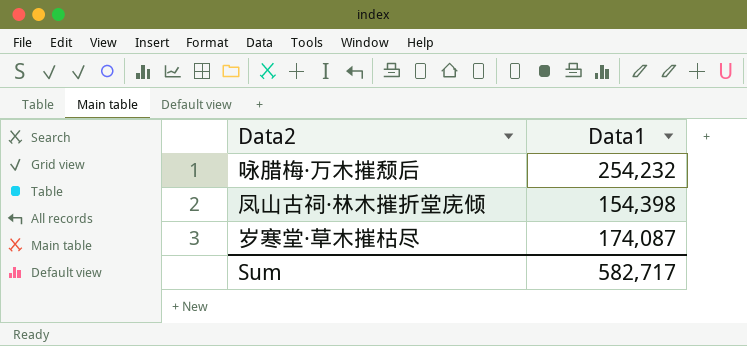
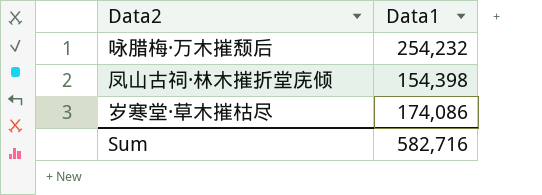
岁寒堂·草木摧枯尽 | Data1: 174,087 -> 174,086
Sum | Data1: 582,717 -> 582,716

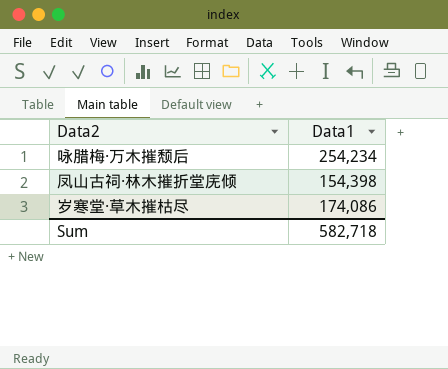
咏腊梅·万木摧颓后 | Data1: 254,232 -> 254,234
Sum | Data1: 582,716 -> 582,718

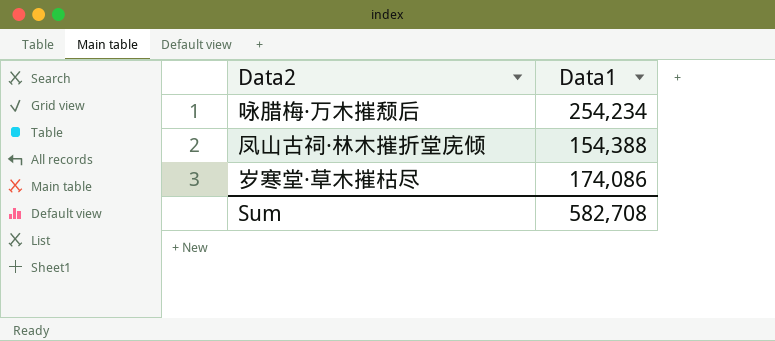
凤山古祠·林木摧折堂庑倾 | Data1: 154,398 -> 154,388
Sum | Data1: 582,718 -> 582,708

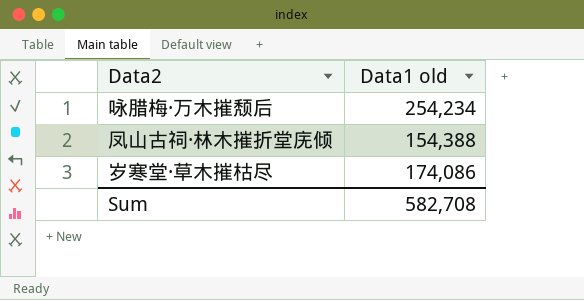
column name: Data1 -> Data1 old

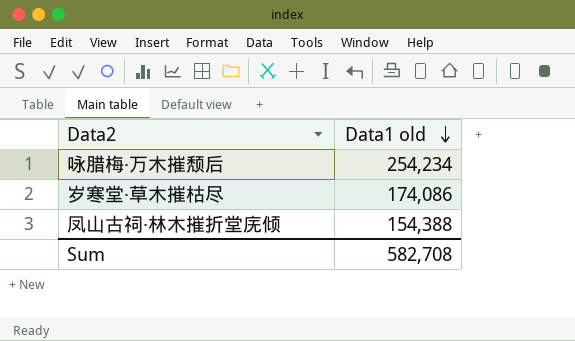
row order: none -> Data1 old descending

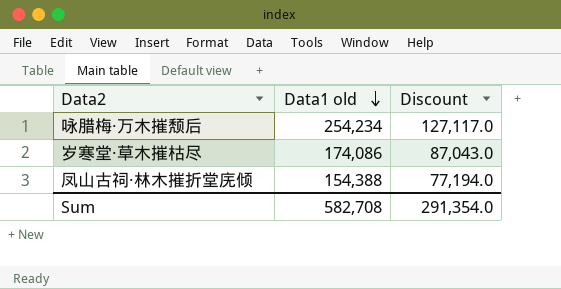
column Discount | formula: none -> [Data1 old] * 0.5

